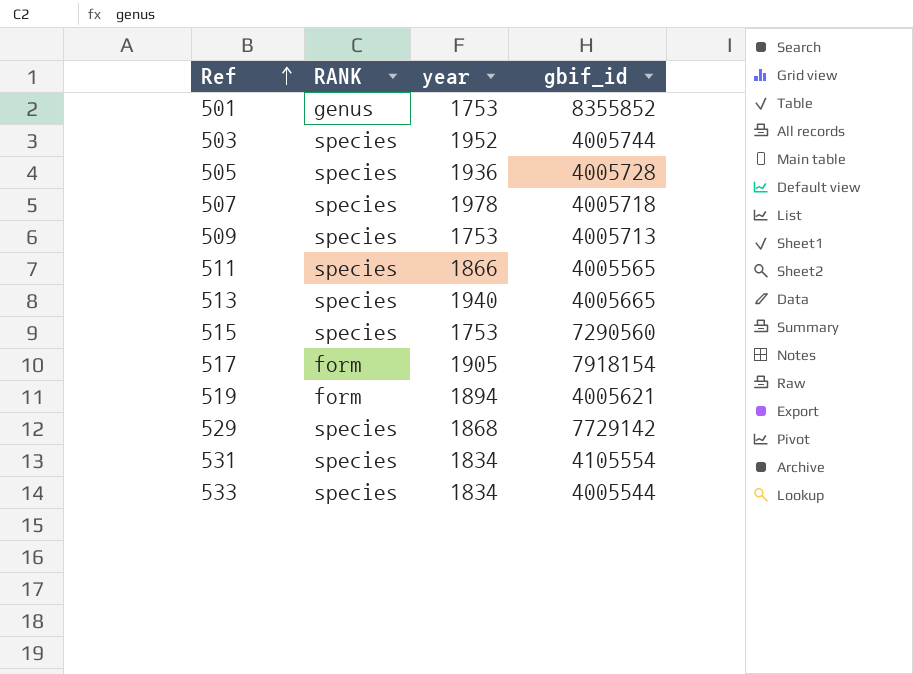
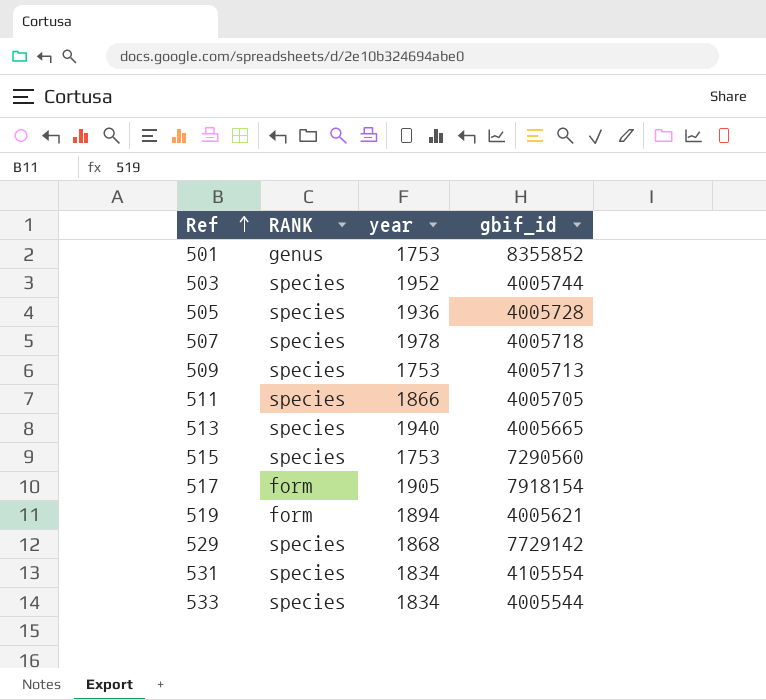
511 | gbif_id: 4005565 -> 4005705

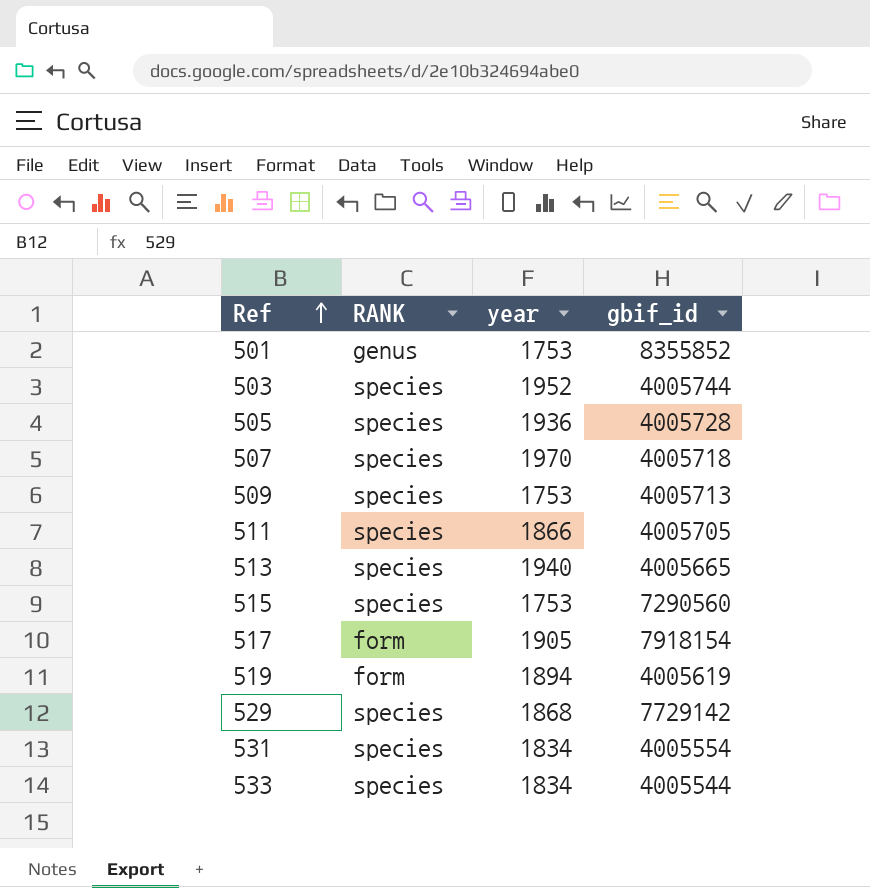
507 | year: 1978 -> 1970
519 | gbif_id: 4005621 -> 4005619
531 | gbif_id: 4105554 -> 4005554

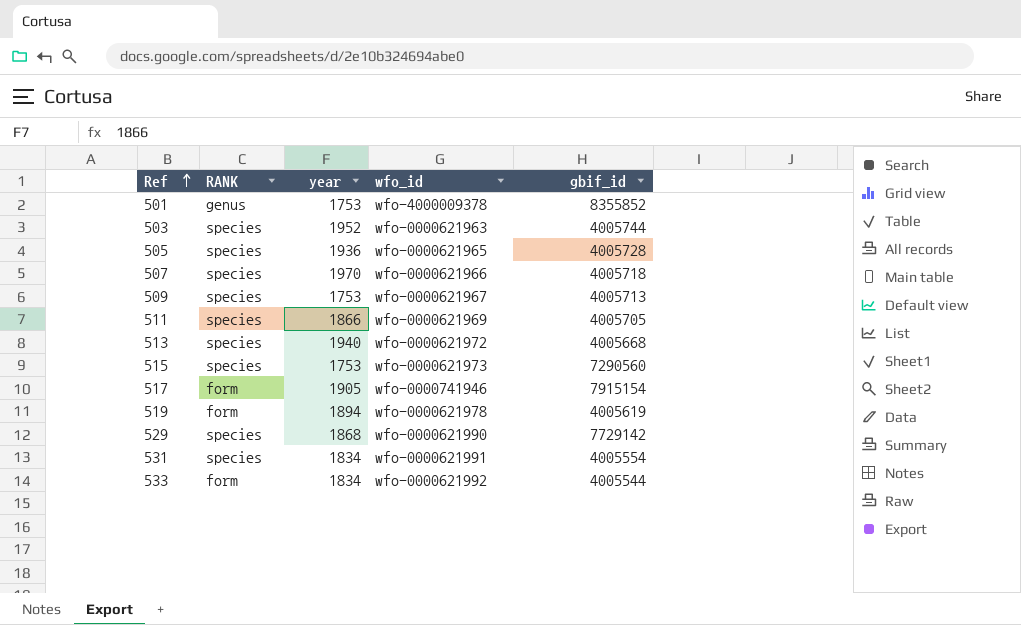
column wfo_id | position: none -> 4
513 | gbif_id: 4005665 -> 4005668
517 | gbif_id: 7918154 -> 7915154
533 | RANK: species -> form

